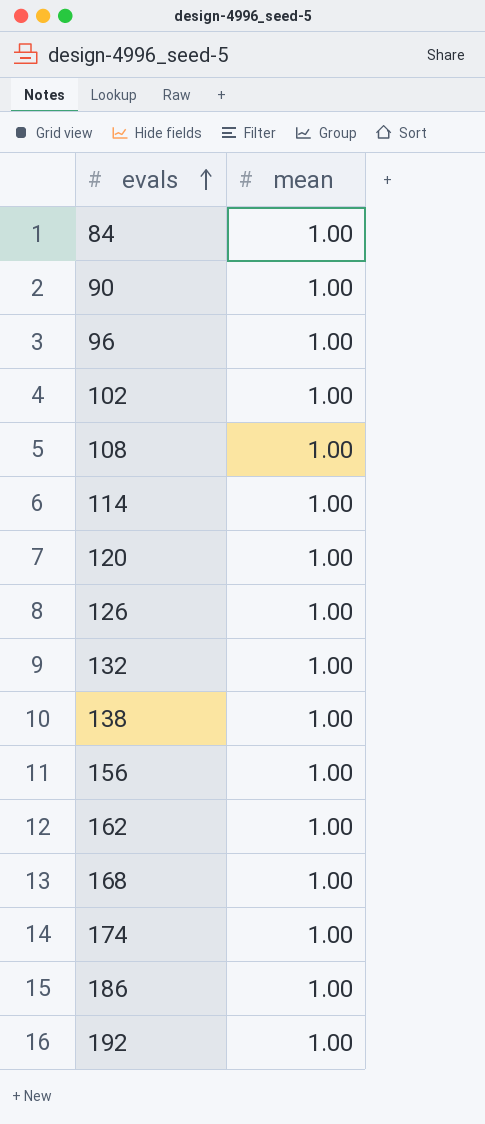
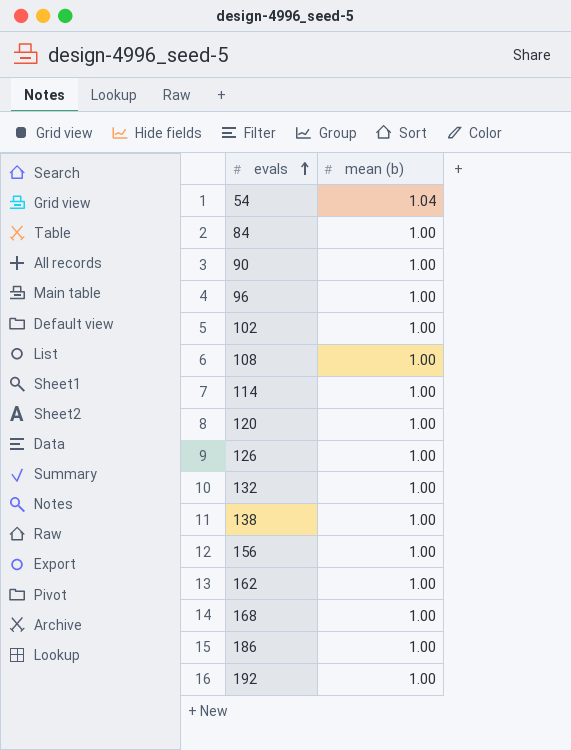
column name: mean -> mean (b)
row 174: 1.00 -> none
row 54: none -> 1.04

